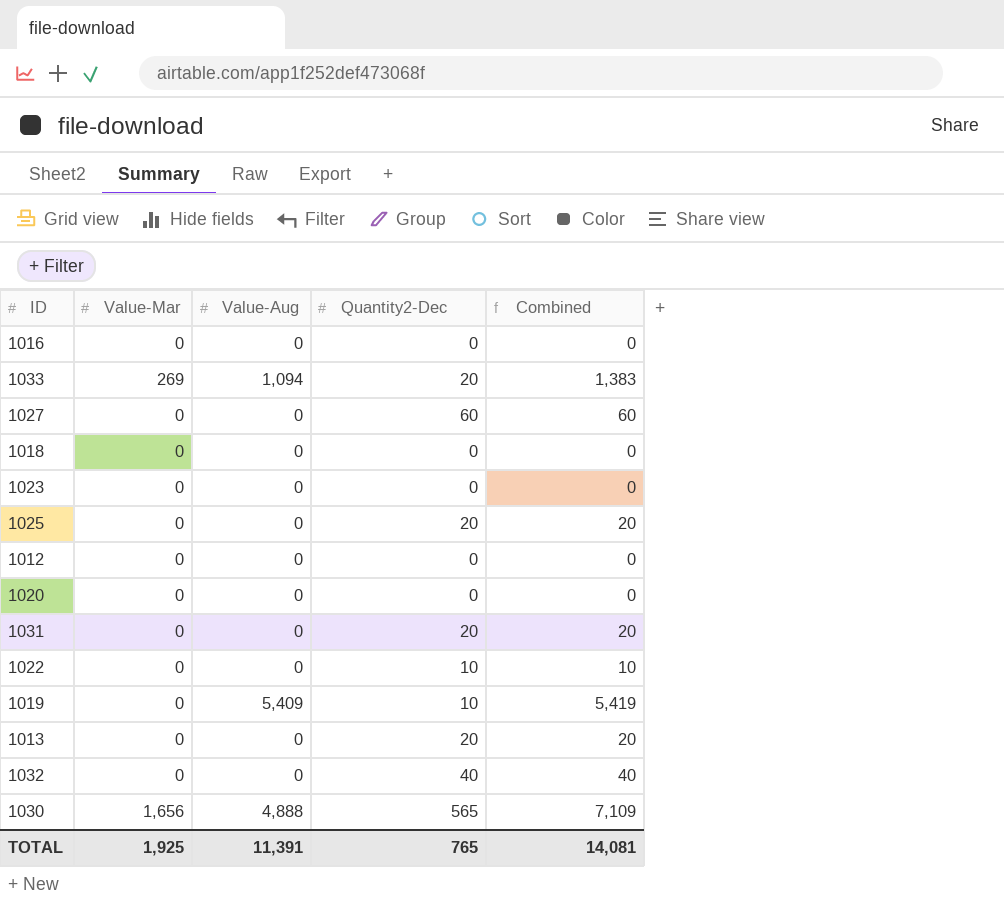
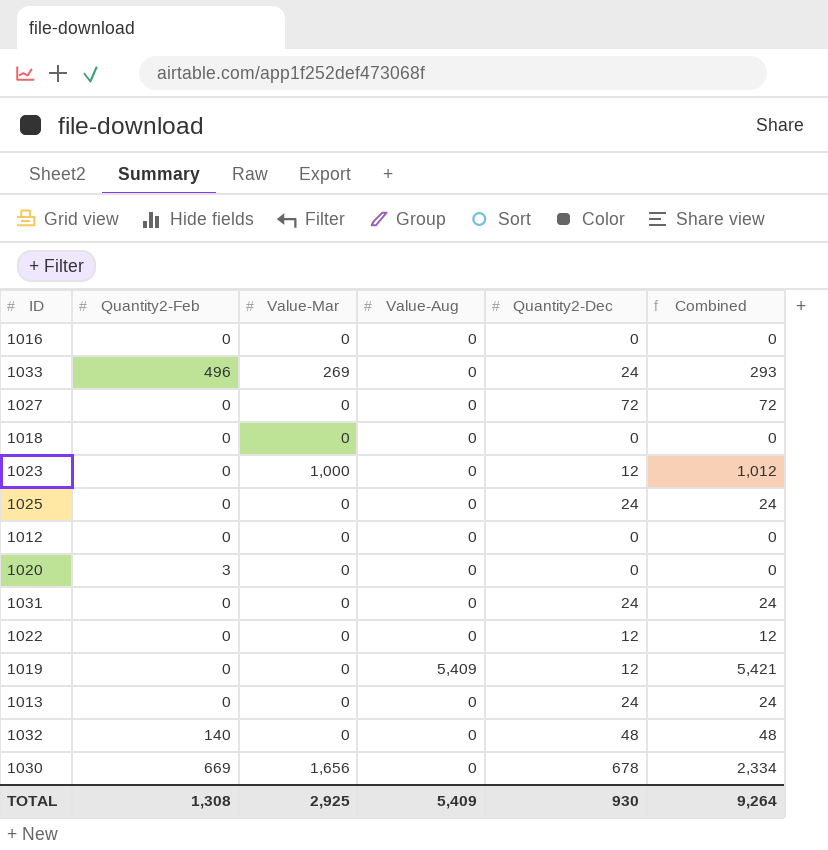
column Quantity2-Feb | position: none -> 2
1033 | Value-Aug: 1,094 -> 0
1033 | Quantity2-Dec: 20 -> 24
1033 | Combined: 1,383 -> 293
1027 | Quantity2-Dec: 60 -> 72
1027 | Combined: 60 -> 72
1023 | Value-Mar: 0 -> 1,000
1023 | Quantity2-Dec: 0 -> 12
1023 | Combined: 0 -> 1,012
1025 | Quantity2-Dec: 20 -> 24
1025 | Combined: 20 -> 24
1031 | Quantity2-Dec: 20 -> 24
1031 | Combined: 20 -> 24
1022 | Quantity2-Dec: 10 -> 12
1022 | Combined: 10 -> 12
1019 | Quantity2-Dec: 10 -> 12
1019 | Combined: 5,419 -> 5,421
1013 | Quantity2-Dec: 20 -> 24
1013 | Combined: 20 -> 24
1032 | Quantity2-Dec: 40 -> 48
1032 | Combined: 40 -> 48
1030 | Value-Aug: 4,888 -> 0
1030 | Quantity2-Dec: 565 -> 678
1030 | Combined: 7,109 -> 2,334
TOTAL | Value-Mar: 1,925 -> 2,925
TOTAL | Value-Aug: 11,391 -> 5,409
TOTAL | Quantity2-Dec: 765 -> 930
TOTAL | Combined: 14,081 -> 9,264

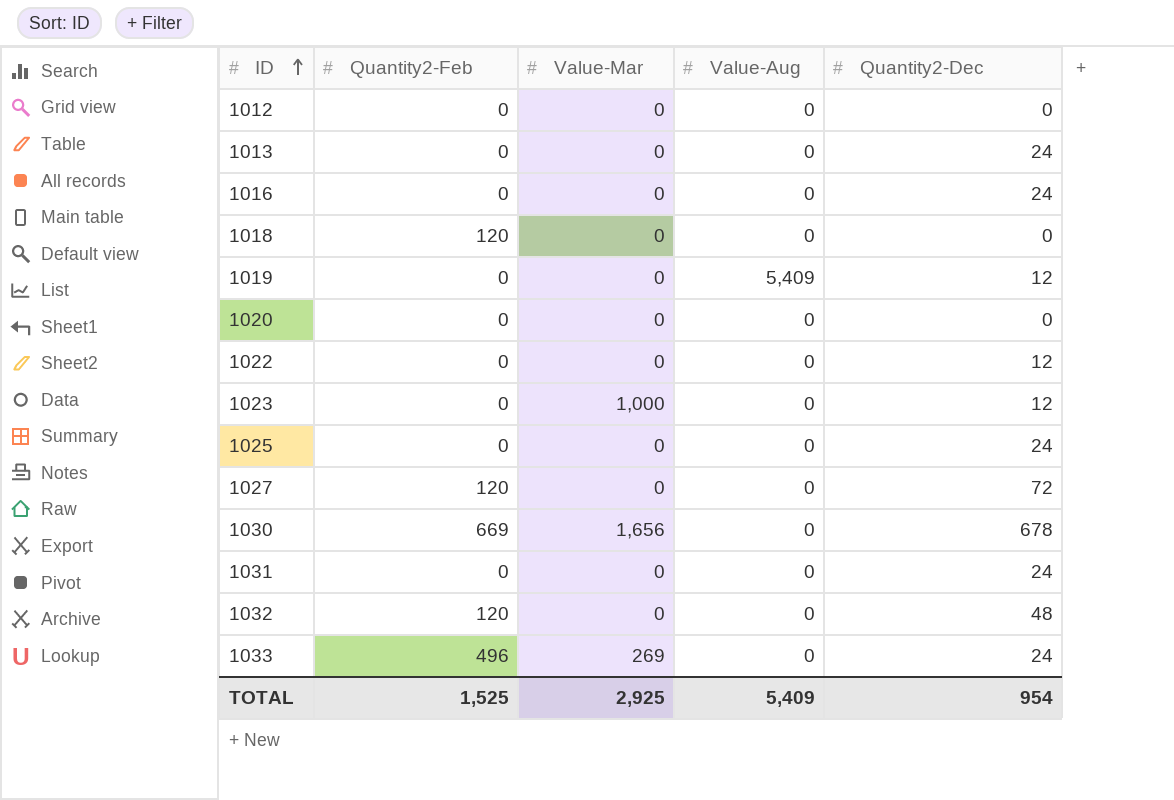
row order: none -> ID ascending
column Combined | formula: [Value-Mar] + [Value-Aug] + [Quantity2-Dec] -> none
1016 | Quantity2-Dec: 0 -> 24
1018 | Quantity2-Feb: 0 -> 120
1020 | Quantity2-Feb: 3 -> 0
1027 | Quantity2-Feb: 0 -> 120
1032 | Quantity2-Feb: 140 -> 120
TOTAL | Quantity2-Feb: 1,308 -> 1,525
TOTAL | Quantity2-Dec: 930 -> 954

